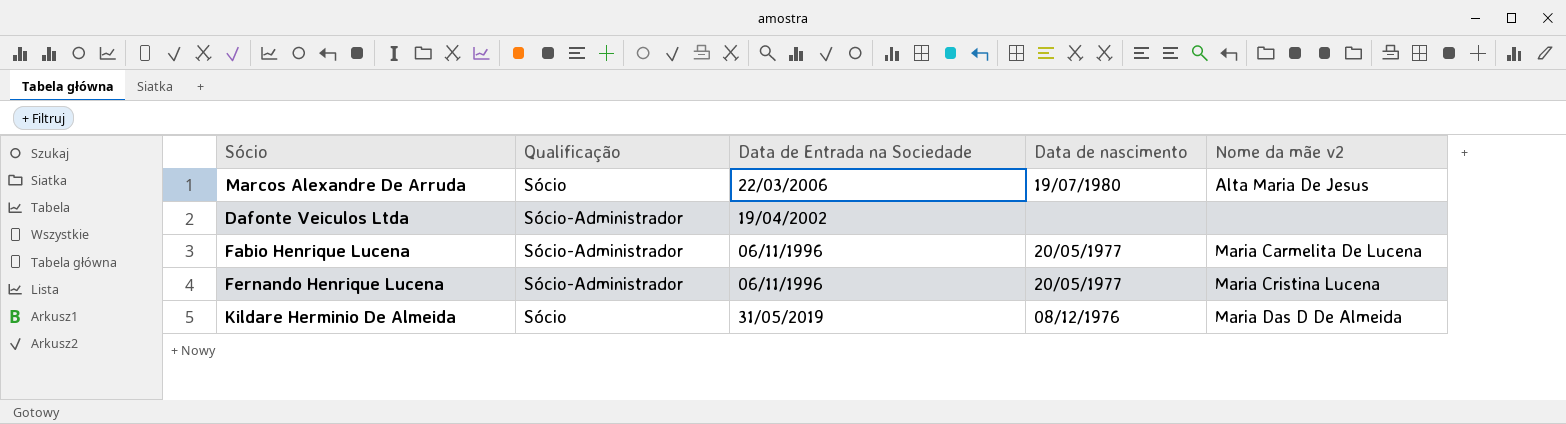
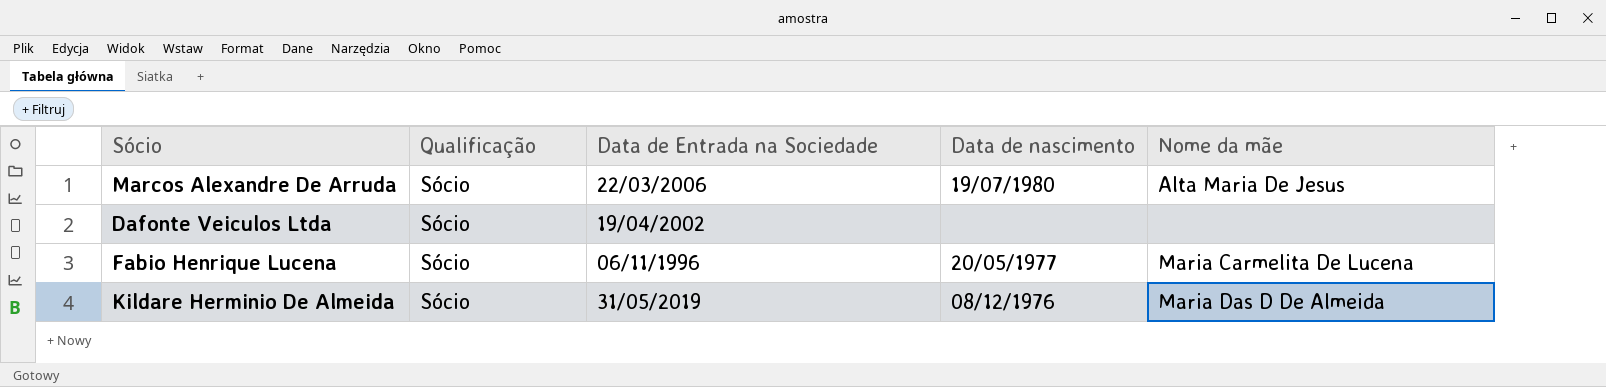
column name: Nome da mãe v2 -> Nome da mãe
row Fernando Henrique Lucena: Sócio-Administrador | 06/11/1996 | 20/05/1977 | Maria Cristina Lucena -> none
Dafonte Veiculos Ltda | Qualificação: Sócio-Administrador -> Sócio
Fabio Henrique Lucena | Qualificação: Sócio-Administrador -> Sócio

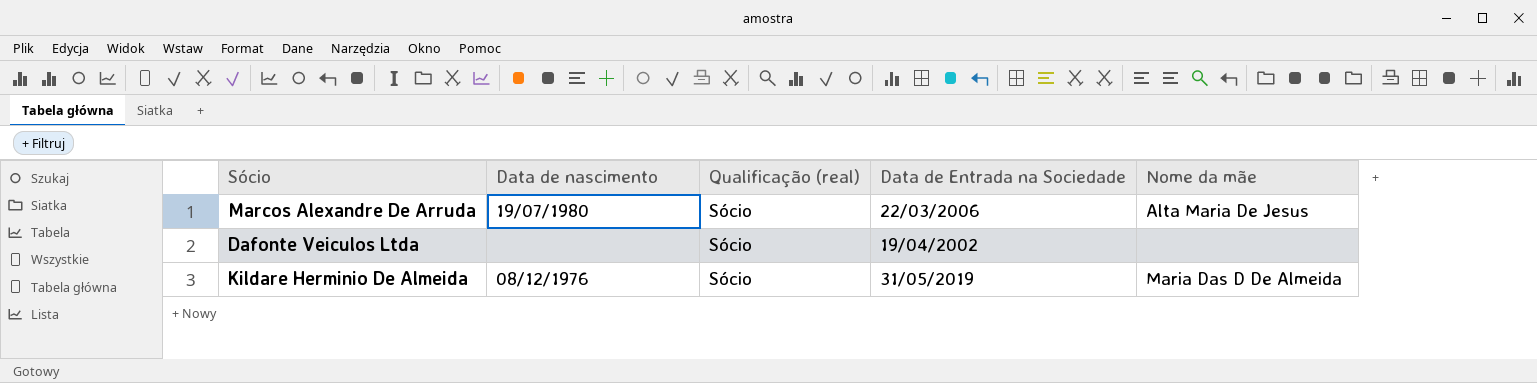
column Data de nascimento | position: 4 -> 2
column name: Qualificação -> Qualificação (real)
row Fabio Henrique Lucena: Sócio | 06/11/1996 | 20/05/1977 | Maria Carmelita De Lucena -> none

